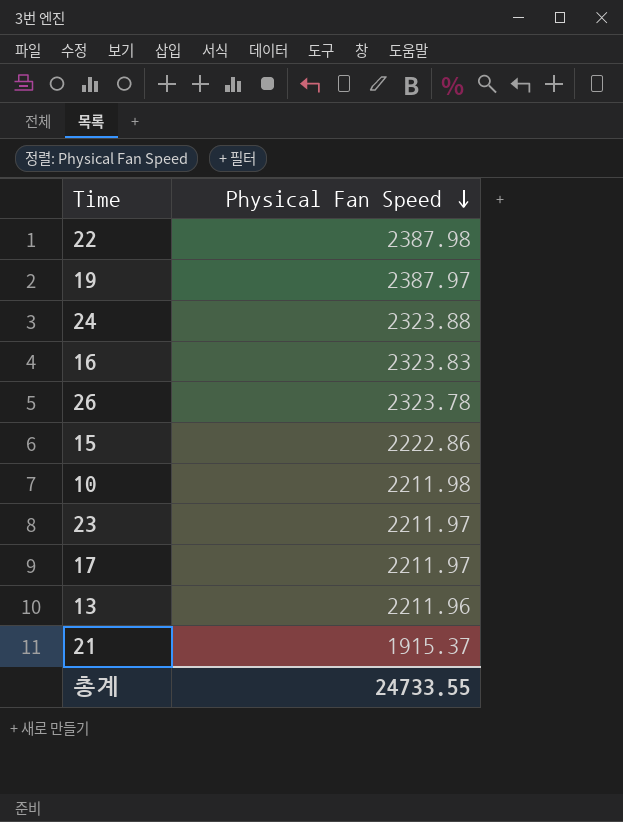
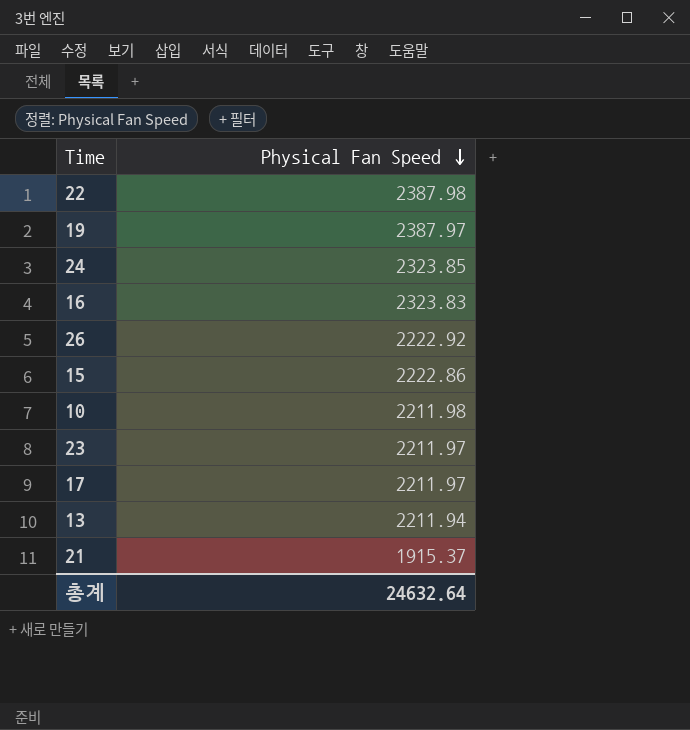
24 | Physical Fan Speed: 2323.88 -> 2323.85
26 | Physical Fan Speed: 2323.78 -> 2222.92
13 | Physical Fan Speed: 2211.96 -> 2211.94
총계 | Physical Fan Speed: 24733.55 -> 24632.64

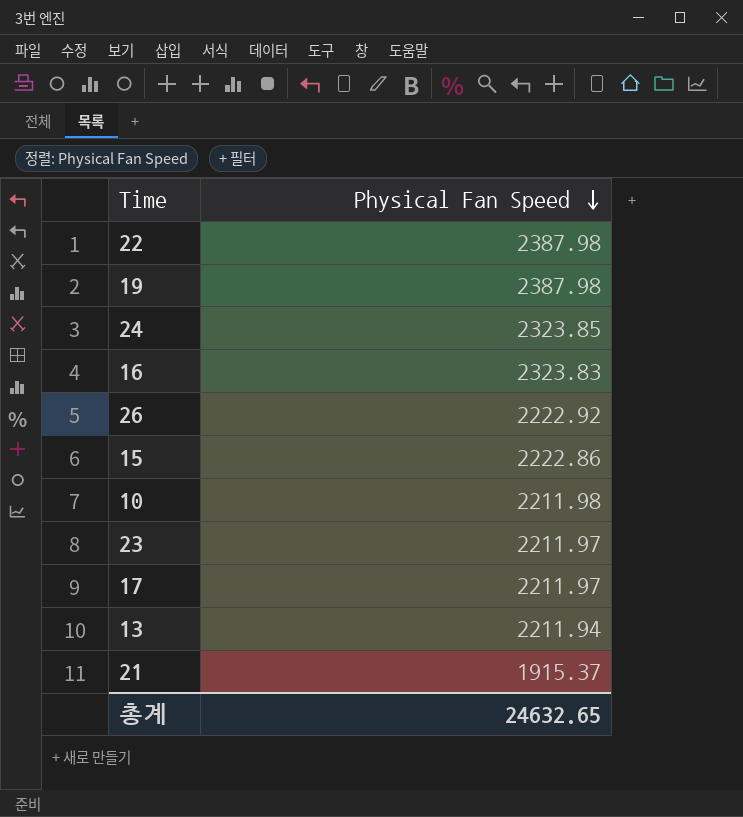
19 | Physical Fan Speed: 2387.97 -> 2387.98
총계 | Physical Fan Speed: 24632.64 -> 24632.65

